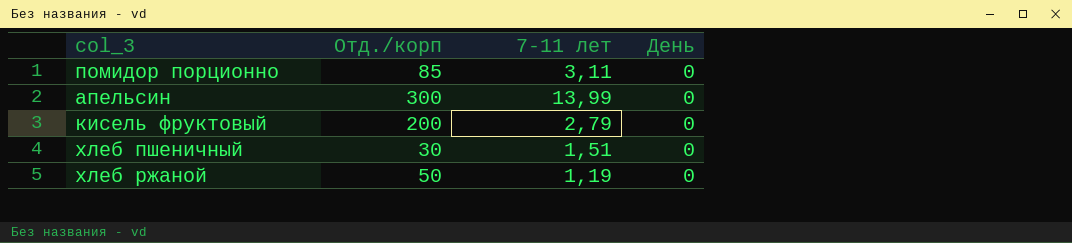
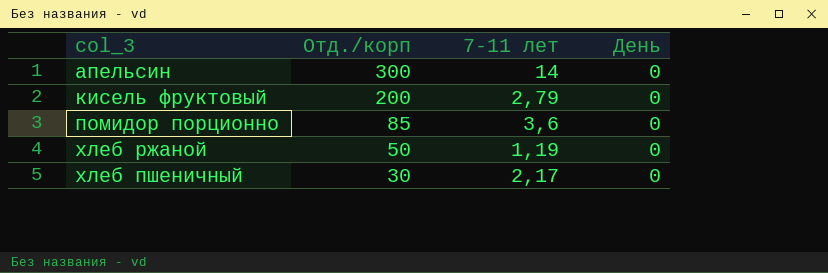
row order: none -> Отд./корп descending
апельсин | 7-11 лет: 13,99 -> 14
помидор порционно | 7-11 лет: 3,11 -> 3,6
хлеб пшеничный | 7-11 лет: 1,51 -> 2,17

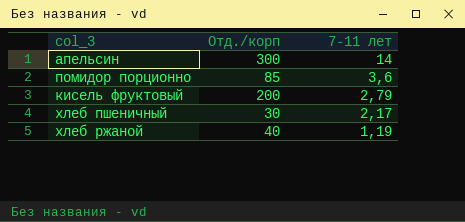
row order: Отд./корп descending -> 7-11 лет descending
column День | position: 4 -> none
хлеб ржаной | Отд./корп: 50 -> 40

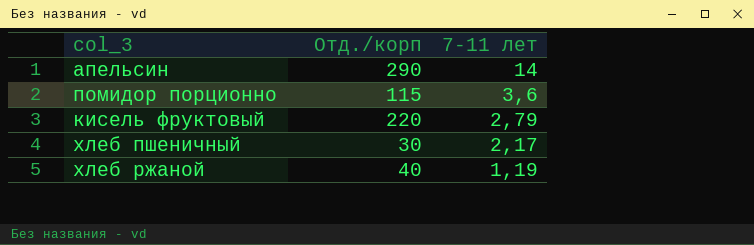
апельсин | Отд./корп: 300 -> 290
помидор порционно | Отд./корп: 85 -> 115
кисель фруктовый | Отд./корп: 200 -> 220

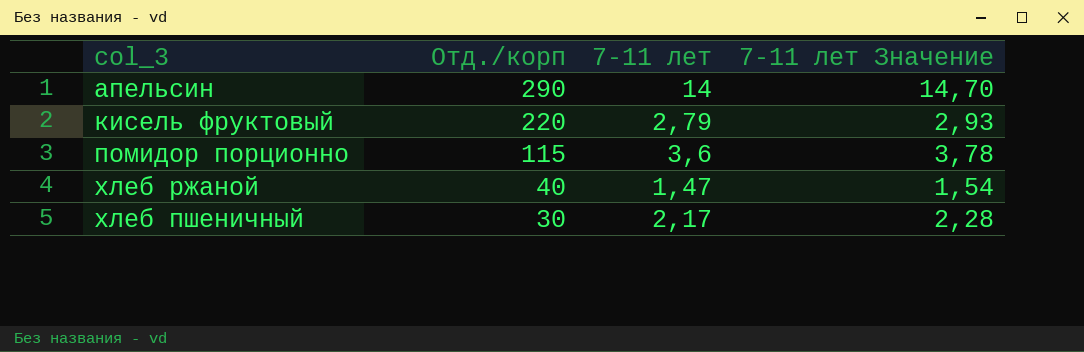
row order: 7-11 лет descending -> Отд./корп descending
column 7-11 лет Значение | formula: none -> [7-11 лет] * 1,05
хлеб ржаной | 7-11 лет: 1,19 -> 1,47

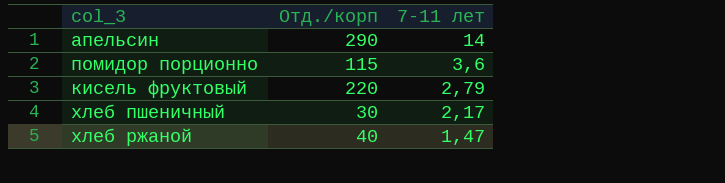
row order: Отд./корп descending -> 7-11 лет descending
column 7-11 лет Значение | formula: [7-11 лет] * 1,05 -> none

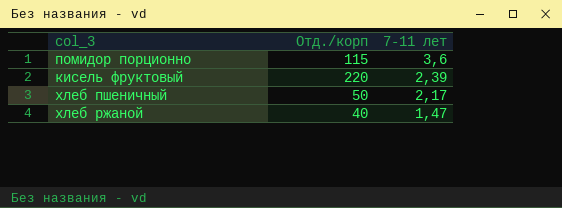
row апельсин: 290 | 14 -> none
кисель фруктовый | 7-11 лет: 2,79 -> 2,39
хлеб пшеничный | Отд./корп: 30 -> 50

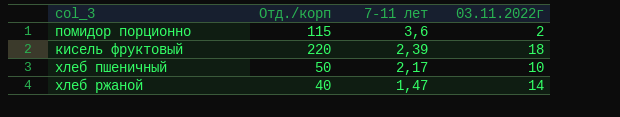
column 03.11.2022г | position: none -> 4

